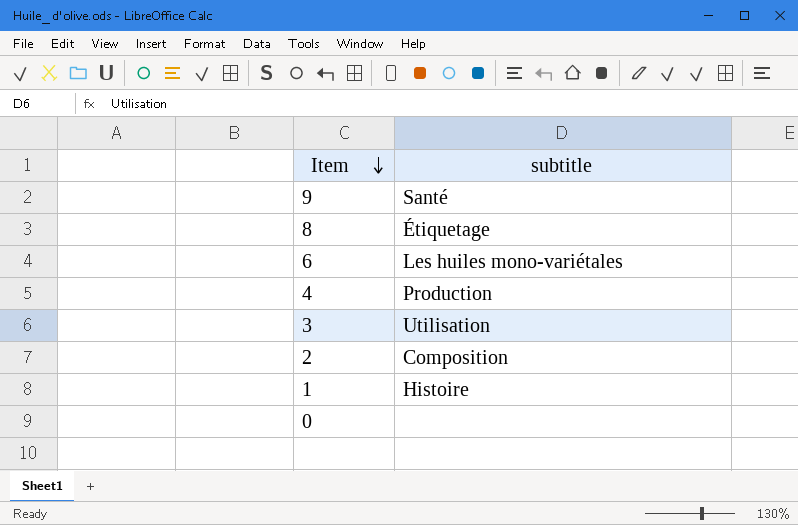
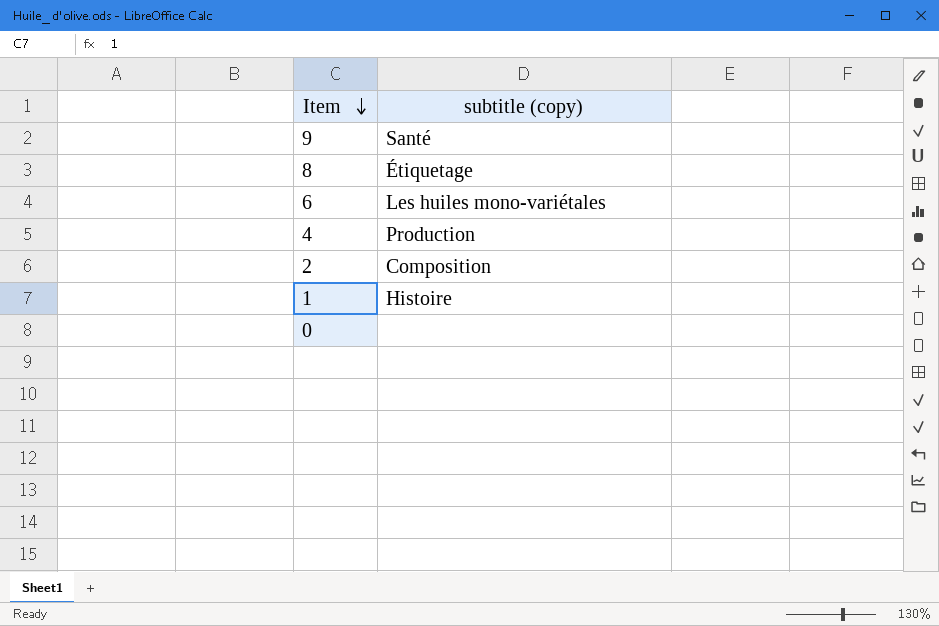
column name: subtitle -> subtitle (copy)
row 3: Utilisation -> none

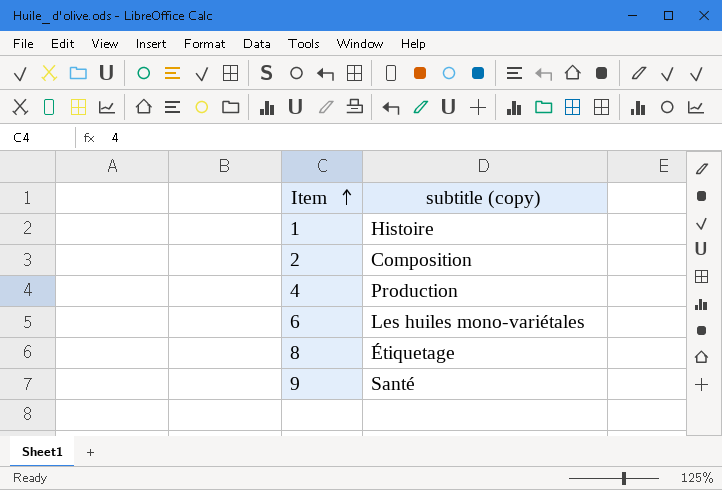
row order: Item descending -> Item ascending
row 0: none -> none

